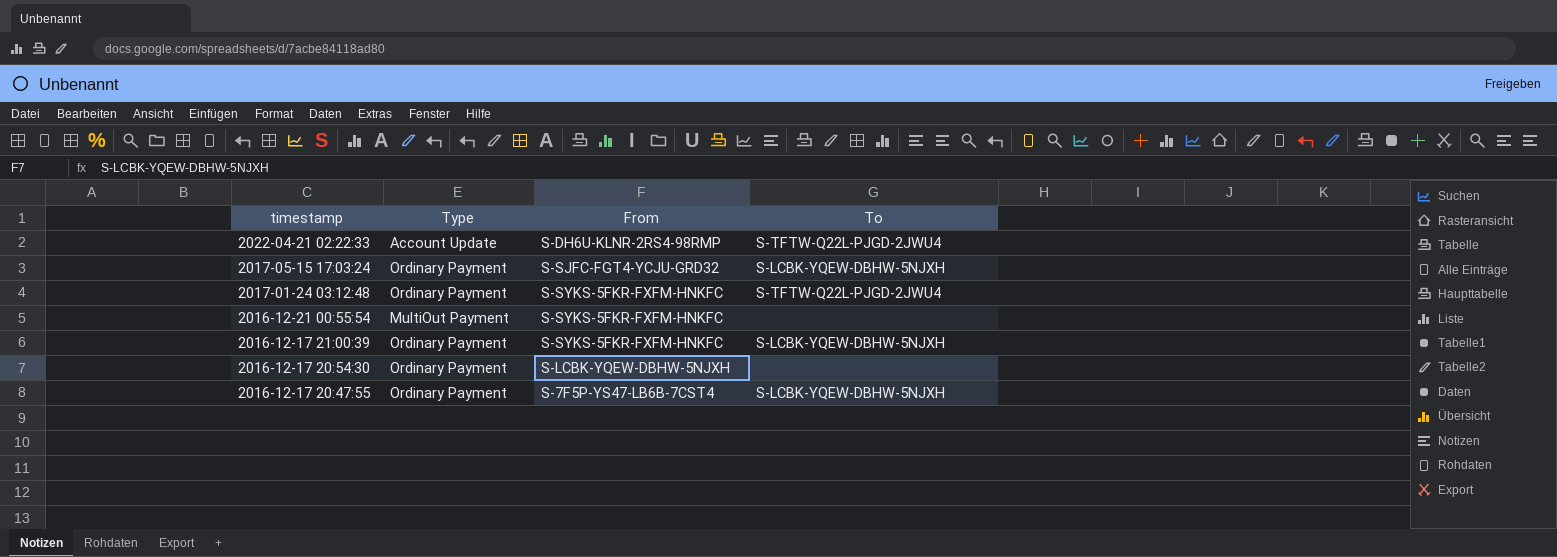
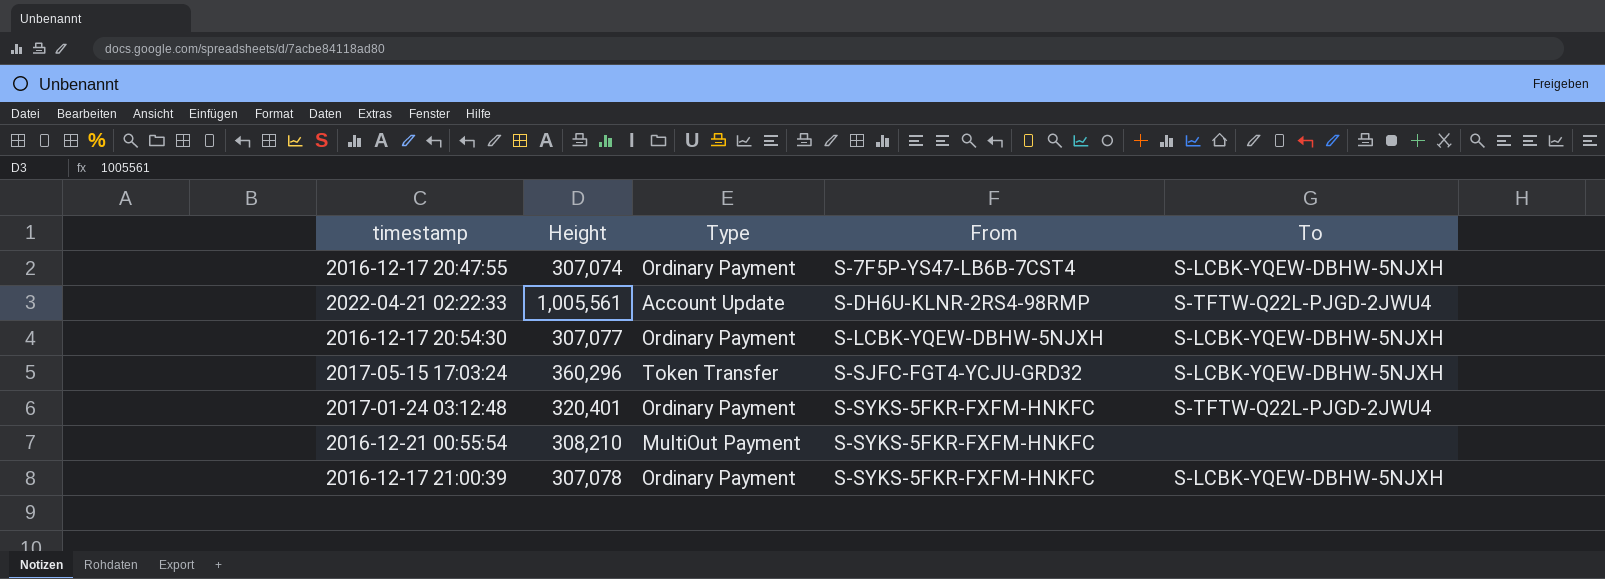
row order: timestamp descending -> From ascending
column Height | position: none -> 2
2016-12-17 20:54:30 | To: none -> S-LCBK-YQEW-DBHW-5NJXH
2017-05-15 17:03:24 | Type: Ordinary Payment -> Token Transfer

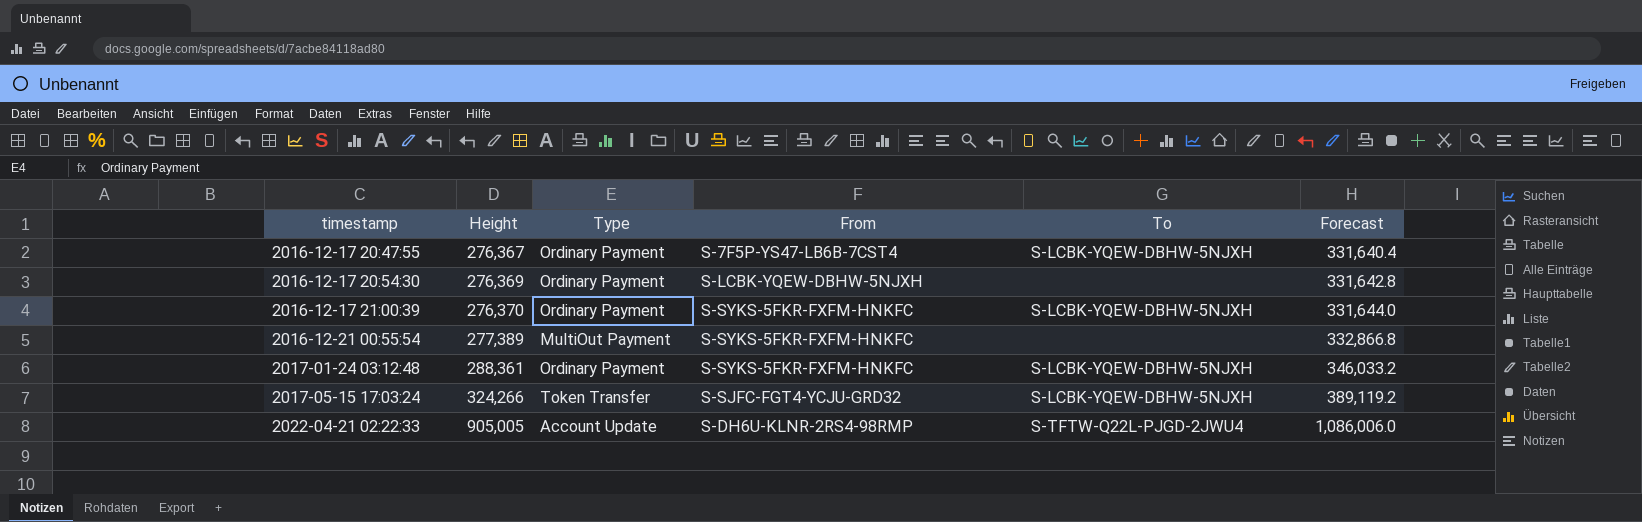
row order: From ascending -> timestamp ascending
column Forecast | formula: none -> [Height] * 1.2
2016-12-17 20:47:55 | Height: 307,074 -> 276,367
2016-12-17 20:54:30 | Height: 307,077 -> 276,369
2016-12-17 20:54:30 | To: S-LCBK-YQEW-DBHW-5NJXH -> none
2016-12-17 21:00:39 | Height: 307,078 -> 276,370
2016-12-21 00:55:54 | Height: 308,210 -> 277,389
2017-01-24 03:12:48 | Height: 320,401 -> 288,361
2017-01-24 03:12:48 | To: S-TFTW-Q22L-PJGD-2JWU4 -> S-LCBK-YQEW-DBHW-5NJXH
2017-05-15 17:03:24 | Height: 360,296 -> 324,266
2022-04-21 02:22:33 | Height: 1,005,561 -> 905,005

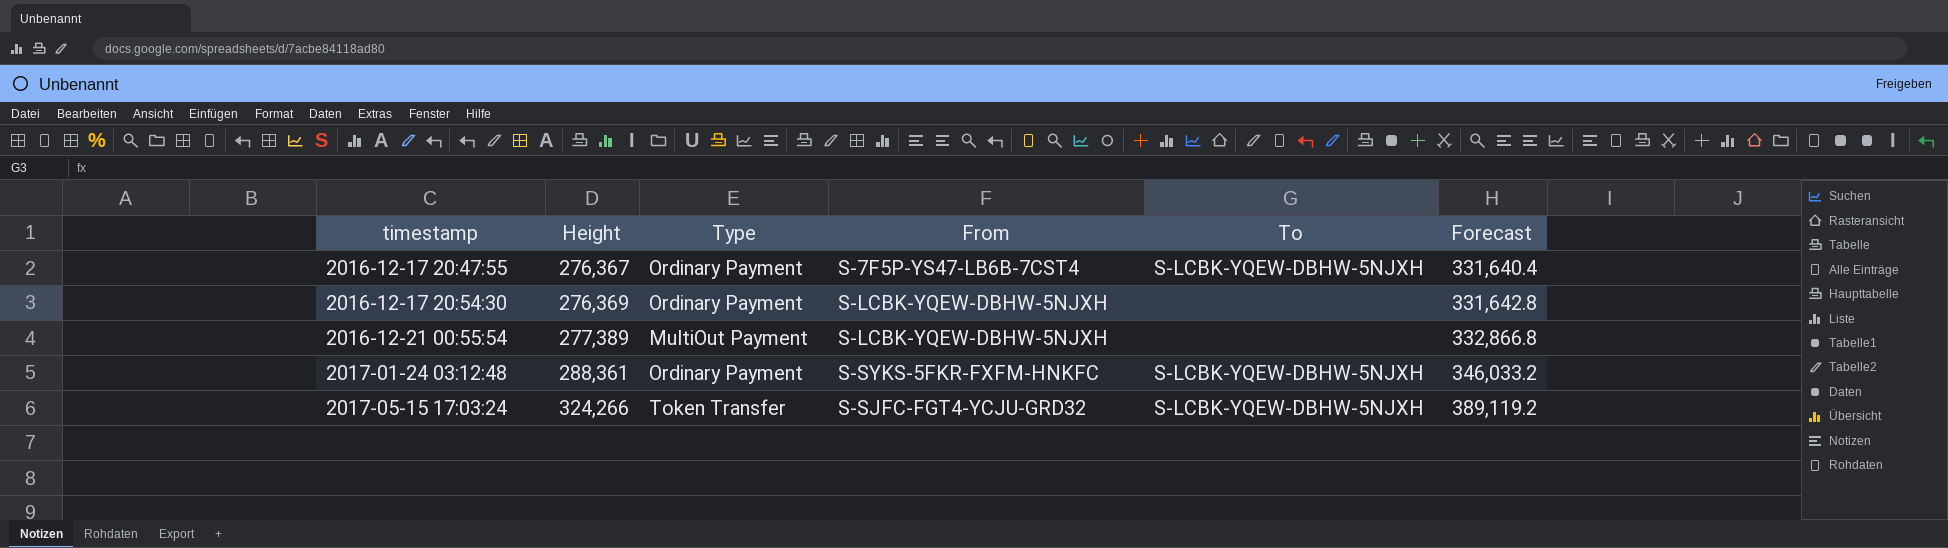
row 2016-12-17 21:00:39: 276,370 | Ordinary Payment | S-SYKS-5FKR-FXFM-HNKFC | S-LCBK-YQEW-DBHW-5NJXH | 331,644.0 -> none
row 2022-04-21 02:22:33: 905,005 | Account Update | S-DH6U-KLNR-2RS4-98RMP | S-TFTW-Q22L-PJGD-2JWU4 | 1,086,006.0 -> none
2016-12-21 00:55:54 | From: S-SYKS-5FKR-FXFM-HNKFC -> S-LCBK-YQEW-DBHW-5NJXH

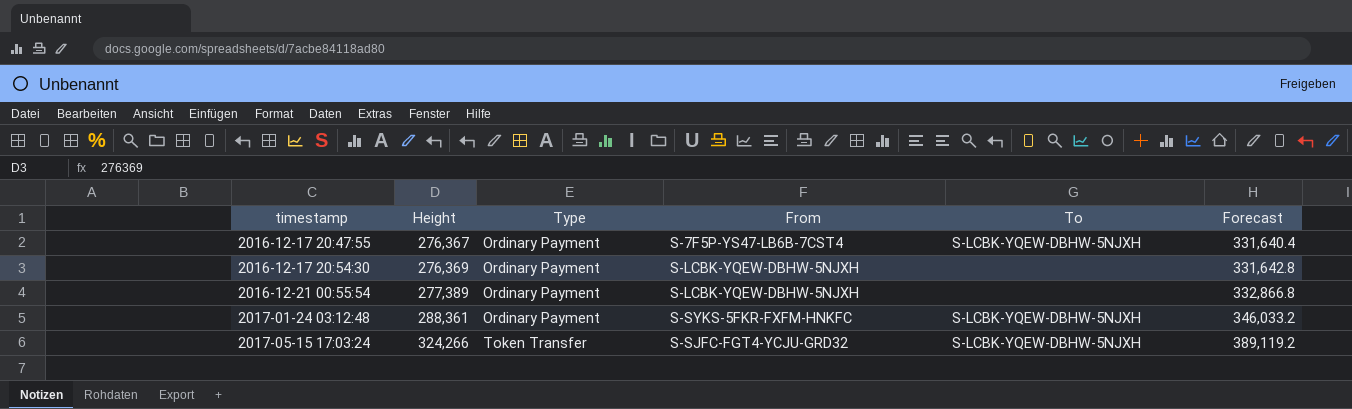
2016-12-21 00:55:54 | Type: MultiOut Payment -> Ordinary Payment

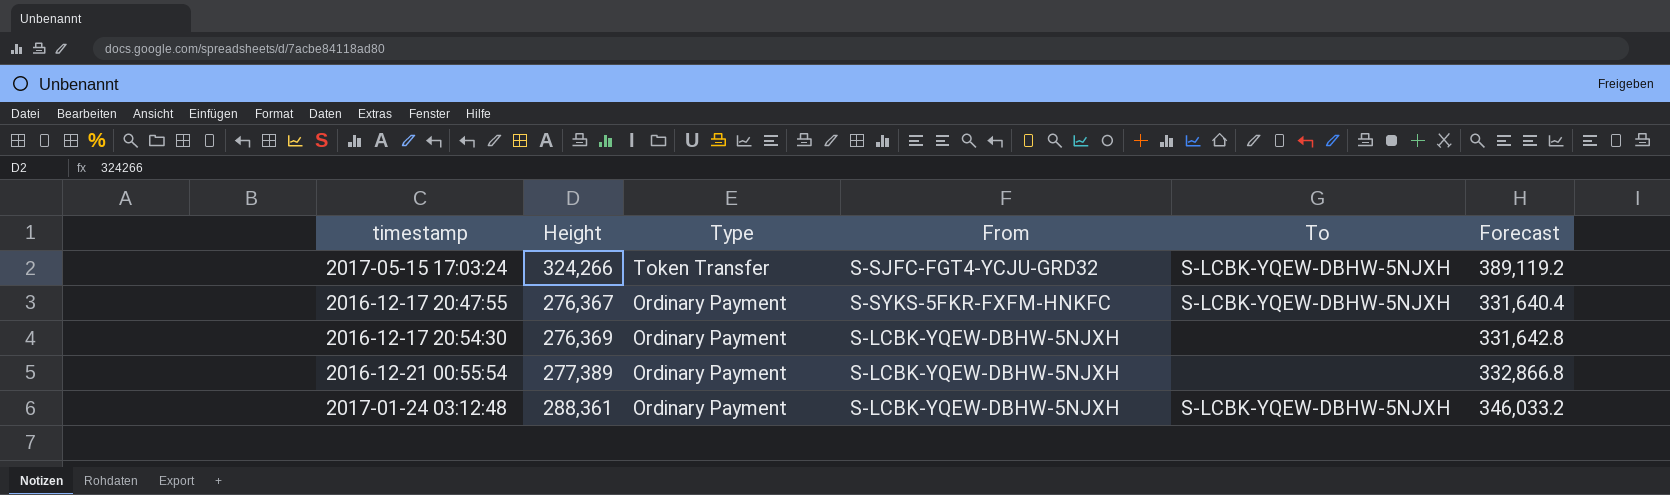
row order: timestamp ascending -> Type descending
2016-12-17 20:47:55 | From: S-7F5P-YS47-LB6B-7CST4 -> S-SYKS-5FKR-FXFM-HNKFC
2017-01-24 03:12:48 | From: S-SYKS-5FKR-FXFM-HNKFC -> S-LCBK-YQEW-DBHW-5NJXH

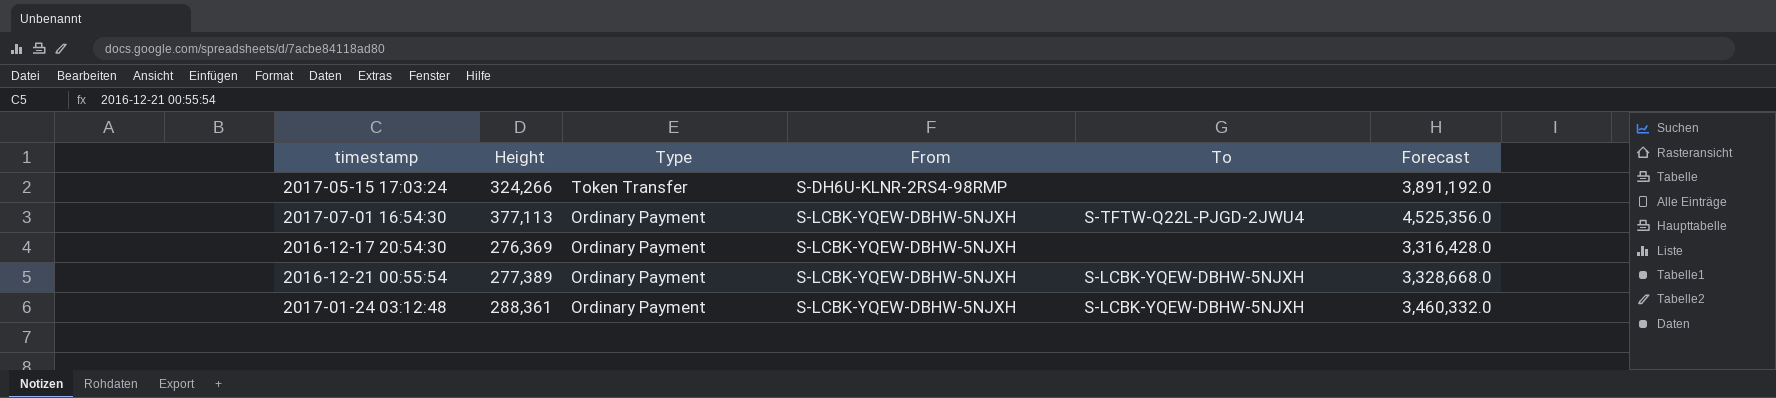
column Forecast | formula: [Height] * 1.2 -> [Height] * 12
row 2016-12-17 20:47:55: 276,367 | Ordinary Payment | S-SYKS-5FKR-FXFM-HNKFC | S-LCBK-YQEW-DBHW-5NJXH | 331,640.4 -> none
2017-05-15 17:03:24 | From: S-SJFC-FGT4-YCJU-GRD32 -> S-DH6U-KLNR-2RS4-98RMP
2017-05-15 17:03:24 | To: S-LCBK-YQEW-DBHW-5NJXH -> none
row 2017-07-01 16:54:30: none -> 377,113 | Ordinary Payment | S-LCBK-YQEW-DBHW-5NJXH | S-TFTW-Q22L-PJGD-2JWU4 | 4,525,356.0
2016-12-21 00:55:54 | To: none -> S-LCBK-YQEW-DBHW-5NJXH

